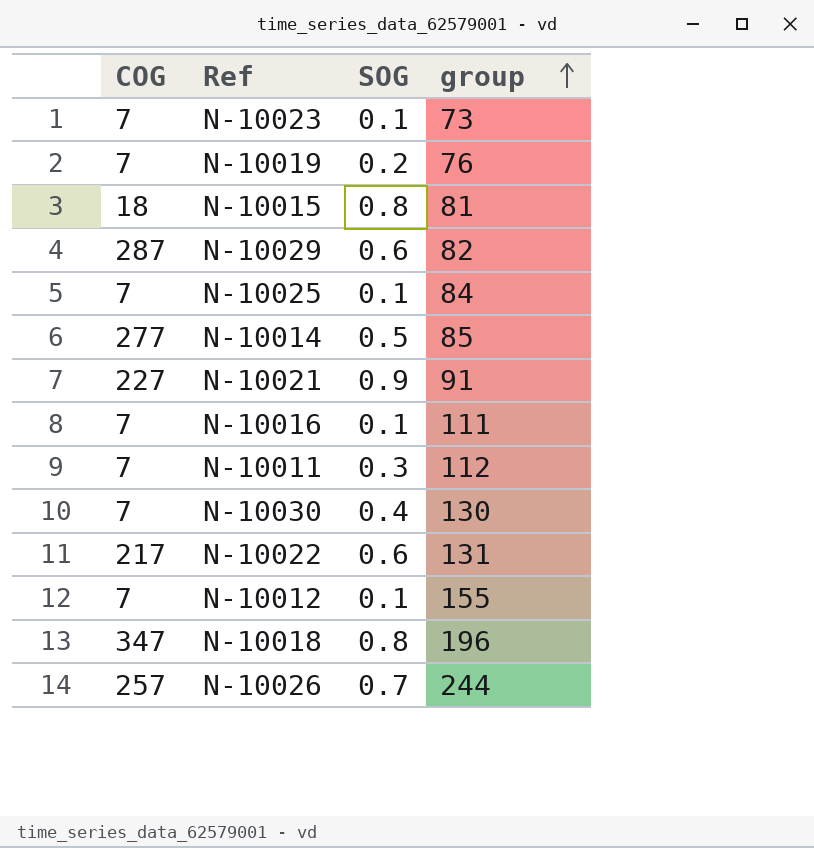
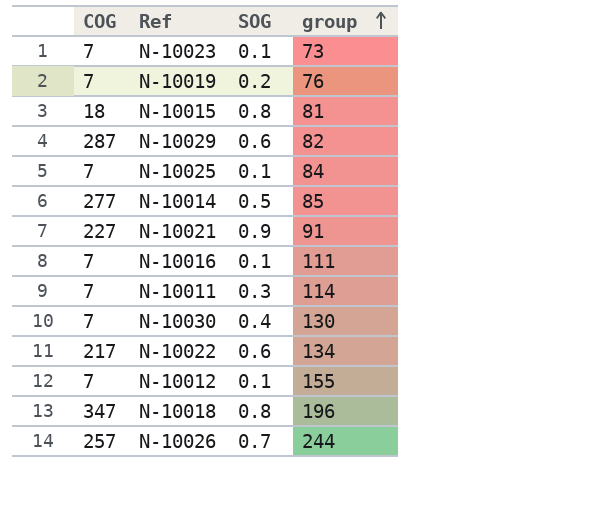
N-10011 | group: 112 -> 114
N-10022 | group: 131 -> 134

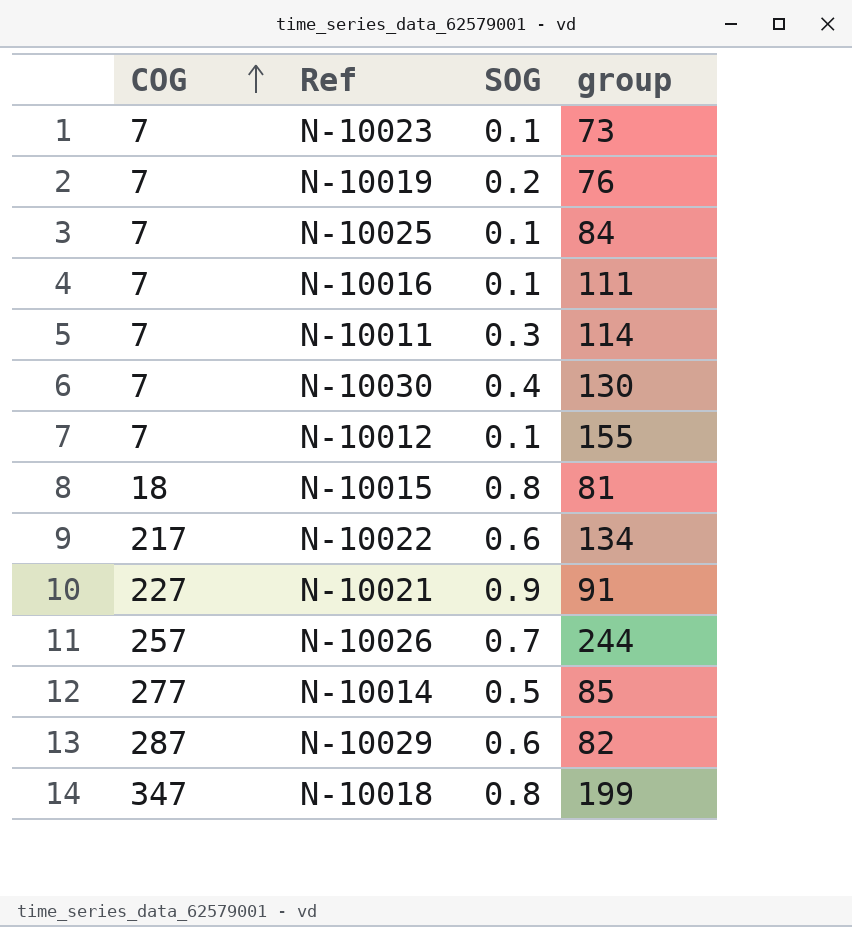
row order: group ascending -> COG ascending
N-10018 | group: 196 -> 199

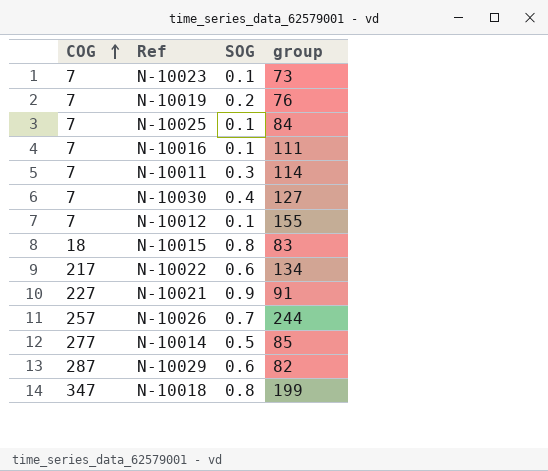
N-10030 | group: 130 -> 127
N-10015 | group: 81 -> 83

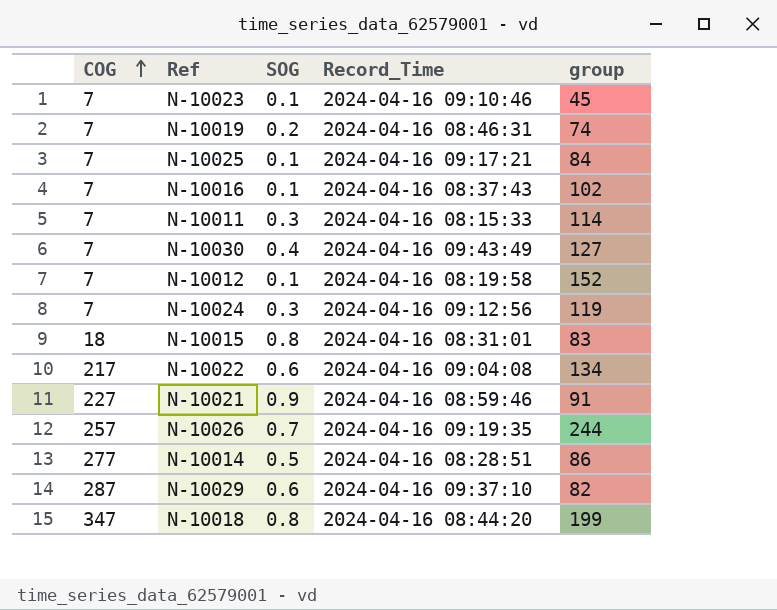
column Record_Time | position: none -> 4
N-10023 | group: 73 -> 45
N-10019 | group: 76 -> 74
N-10016 | group: 111 -> 102
N-10012 | group: 155 -> 152
row N-10024: none -> 7 | 0.3 | 2024-04-16 09:12:56 | 119
N-10014 | group: 85 -> 86

